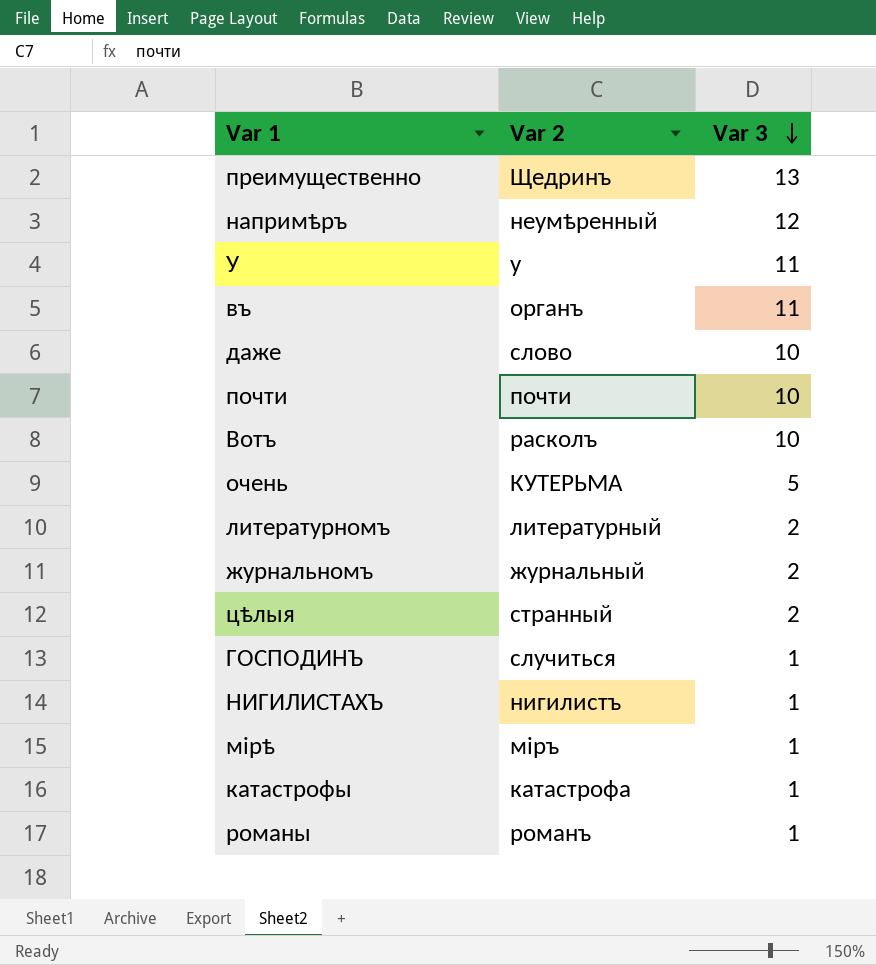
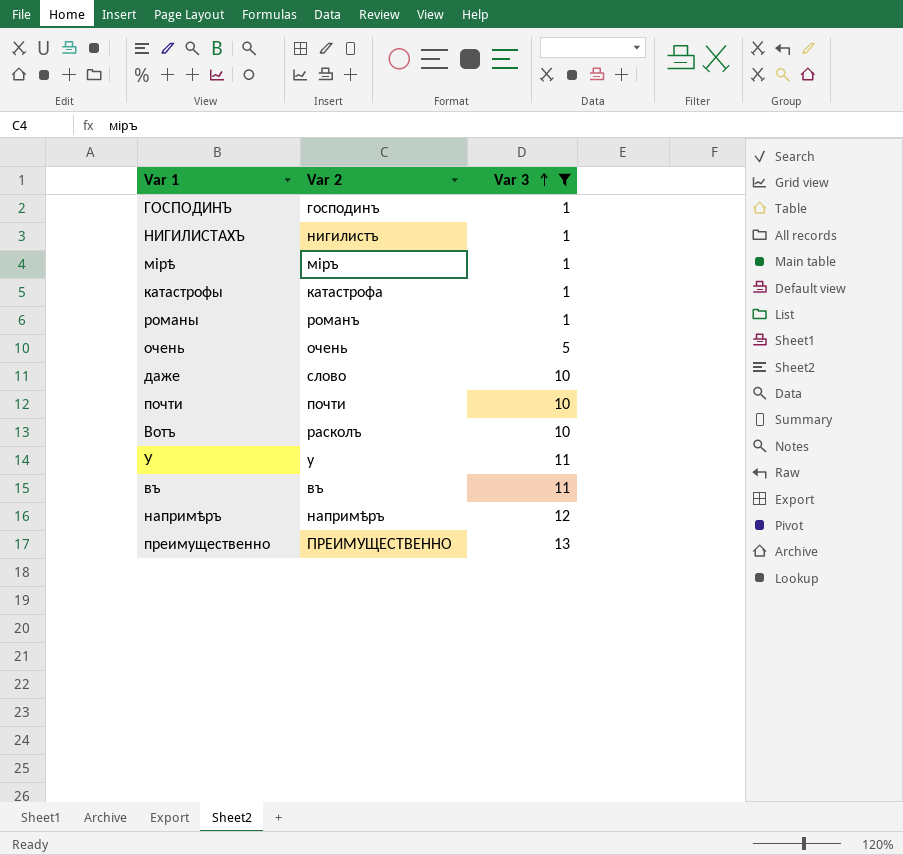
filter: none -> Var 3 != 2
row order: Var 3 descending -> Var 3 ascending
ГОСПОДИНЪ | Var 2: случиться -> господинъ
очень | Var 2: КУТЕРЬМА -> очень
въ | Var 2: органъ -> въ
напримѣръ | Var 2: неумѣренный -> напримѣръ
преимущественно | Var 2: Щедринъ -> ПРЕИМУЩЕСТВЕННО

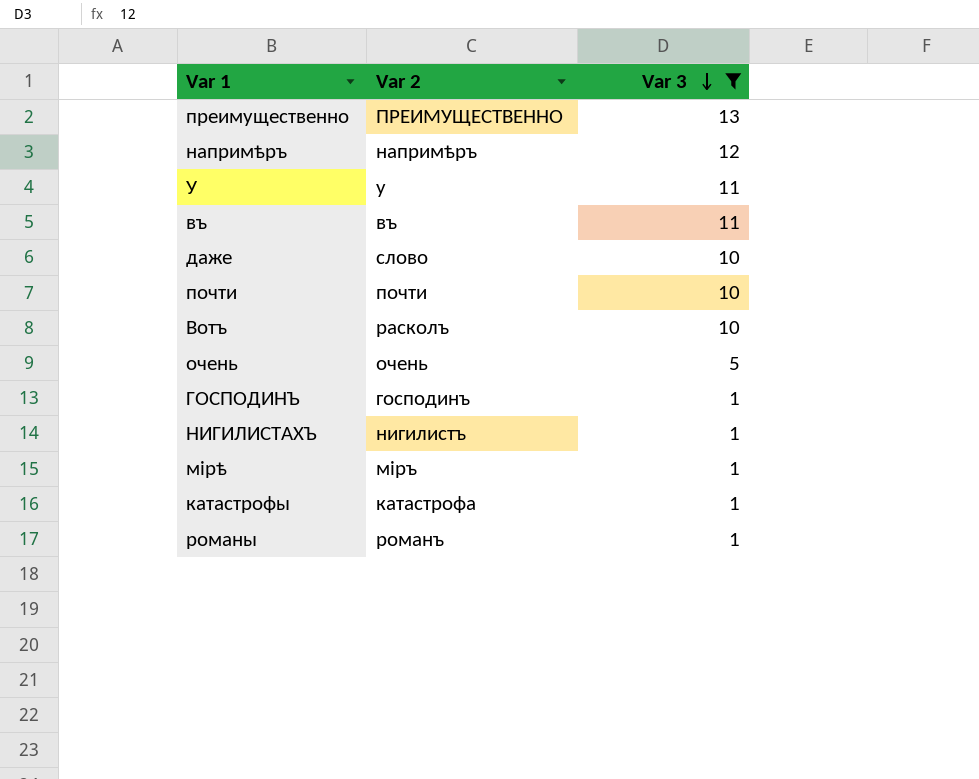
row order: Var 3 ascending -> Var 3 descending

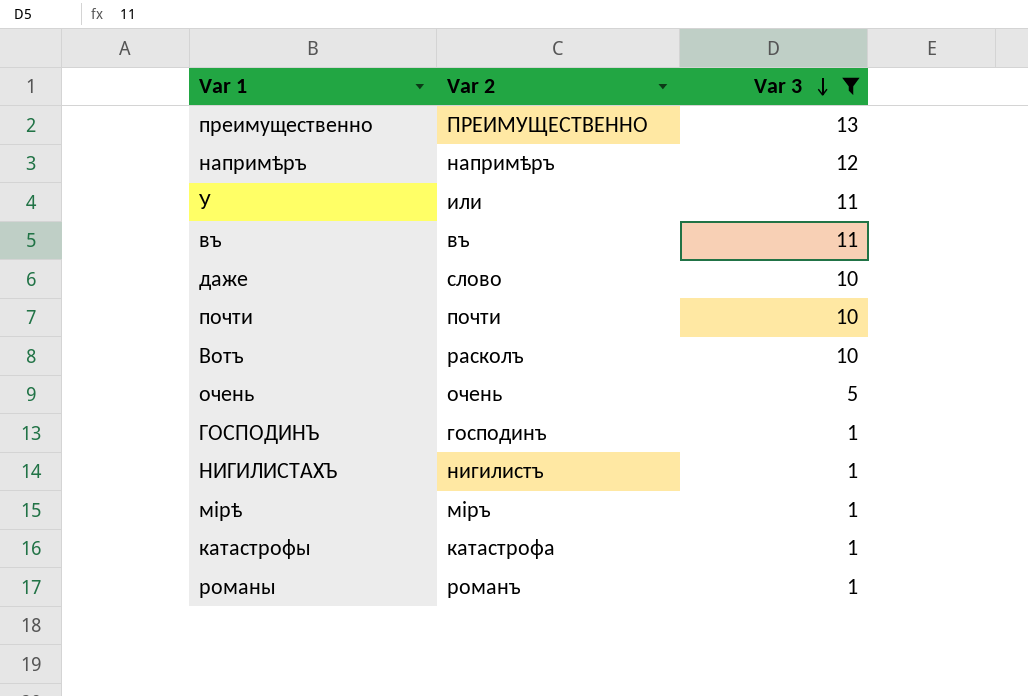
У | Var 2: у -> или

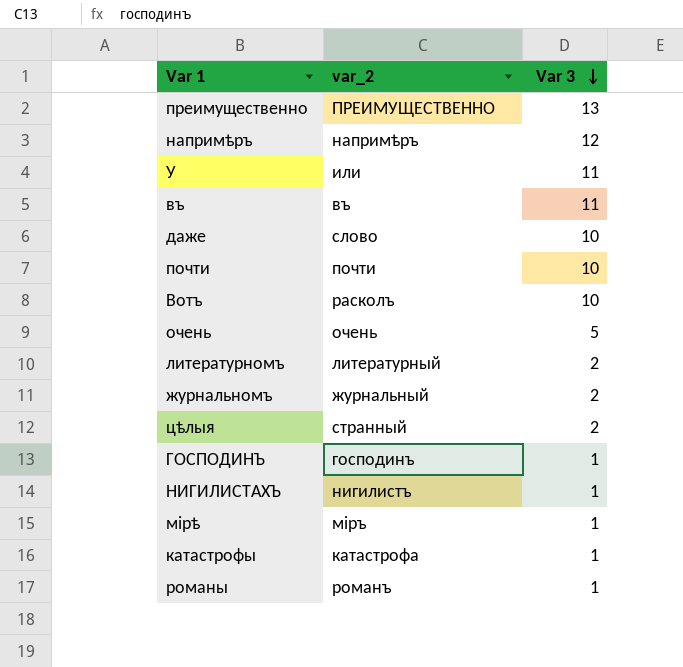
filter: Var 3 != 2 -> none
column name: Var 2 -> var_2

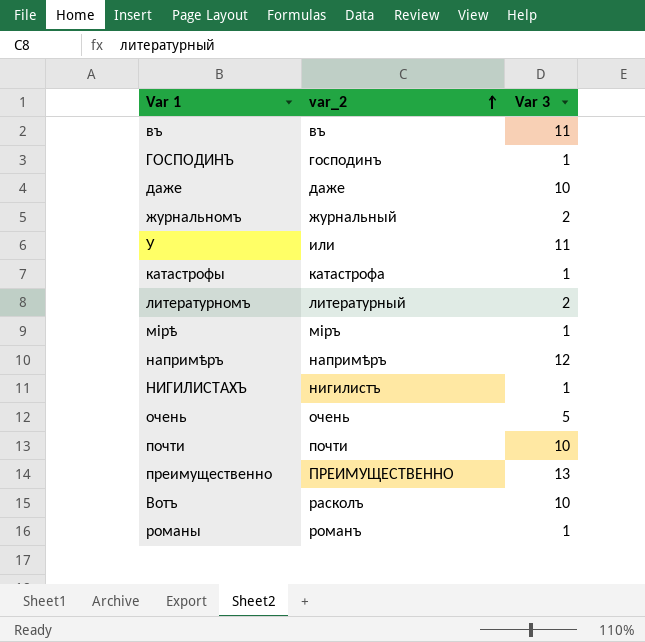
row order: Var 3 descending -> var_2 ascending
row цѣлыя: странный | 2 -> none
даже | var_2: слово -> даже

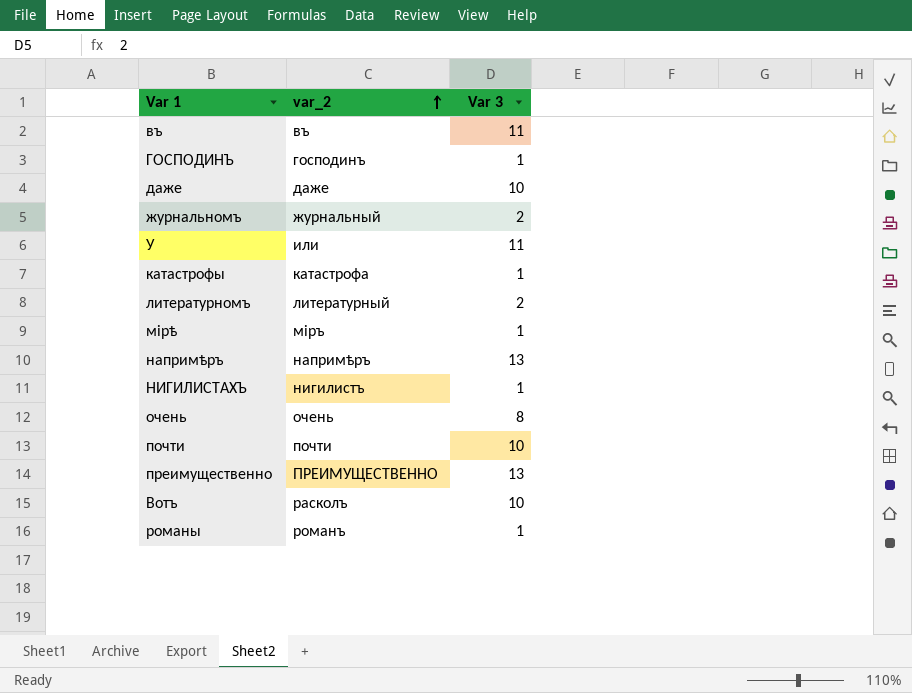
напримѣръ | Var 3: 12 -> 13
очень | Var 3: 5 -> 8

